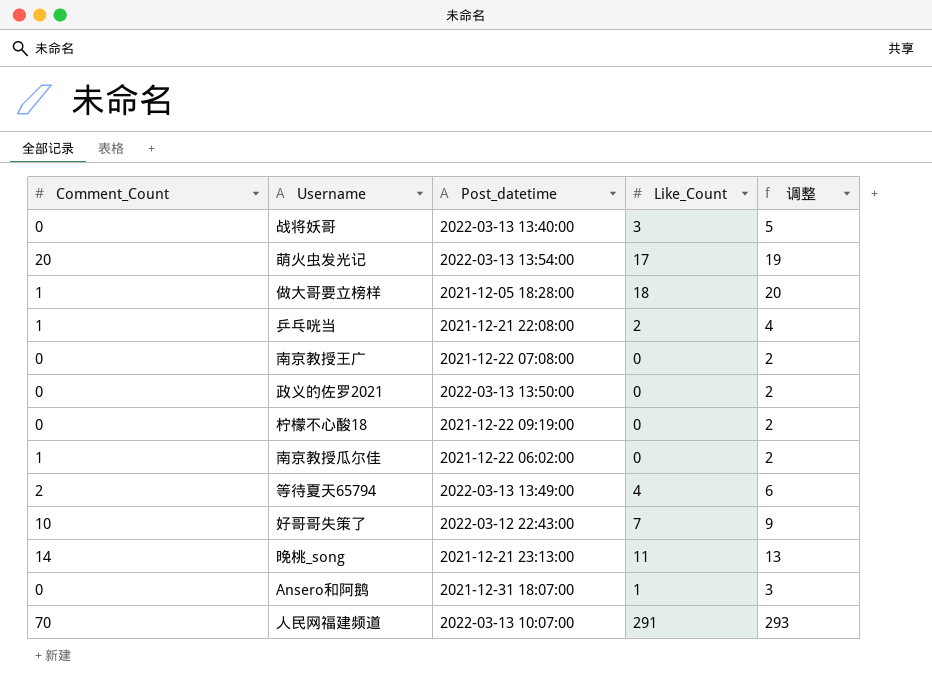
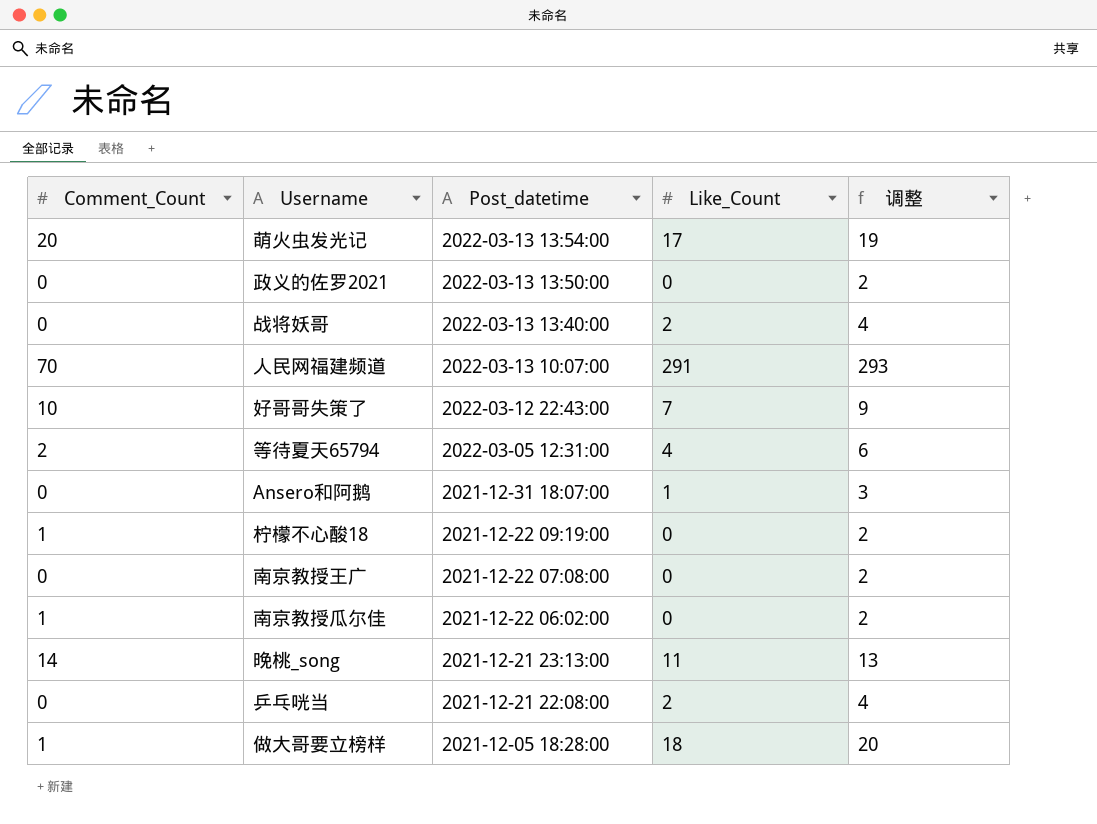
row order: none -> Post_datetime descending
战将妖哥 | Like_Count: 3 -> 2
战将妖哥 | 调整: 5 -> 4
等待夏天65794 | Post_datetime: 2022-03-13 13:49:00 -> 2022-03-05 12:31:00
柠檬不心酸18 | Comment_Count: 0 -> 1
乒乓咣当 | Comment_Count: 1 -> 0

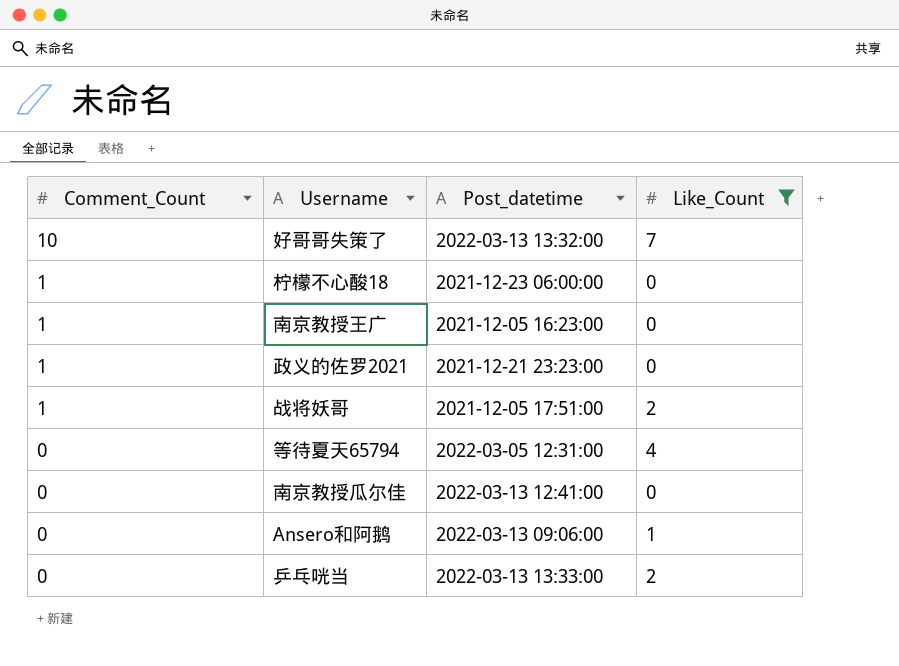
filter: none -> Like_Count <= 7
row order: Post_datetime descending -> Comment_Count descending
column 调整 | formula: [Like_Count] + 2 -> none
好哥哥失策了 | Post_datetime: 2022-03-12 22:43:00 -> 2022-03-13 13:32:00
柠檬不心酸18 | Post_datetime: 2021-12-22 09:19:00 -> 2021-12-23 06:00:00
南京教授王广 | Comment_Count: 0 -> 1
南京教授王广 | Post_datetime: 2021-12-22 07:08:00 -> 2021-12-05 16:23:00
政义的佐罗2021 | Comment_Count: 0 -> 1
政义的佐罗2021 | Post_datetime: 2022-03-13 13:50:00 -> 2021-12-21 23:23:00
战将妖哥 | Comment_Count: 0 -> 1
战将妖哥 | Post_datetime: 2022-03-13 13:40:00 -> 2021-12-05 17:51:00
等待夏天65794 | Comment_Count: 2 -> 0
南京教授瓜尔佳 | Comment_Count: 1 -> 0
南京教授瓜尔佳 | Post_datetime: 2021-12-22 06:02:00 -> 2022-03-13 12:41:00
Ansero和阿鹅 | Post_datetime: 2021-12-31 18:07:00 -> 2022-03-13 09:06:00
乒乓咣当 | Post_datetime: 2021-12-21 22:08:00 -> 2022-03-13 13:33:00

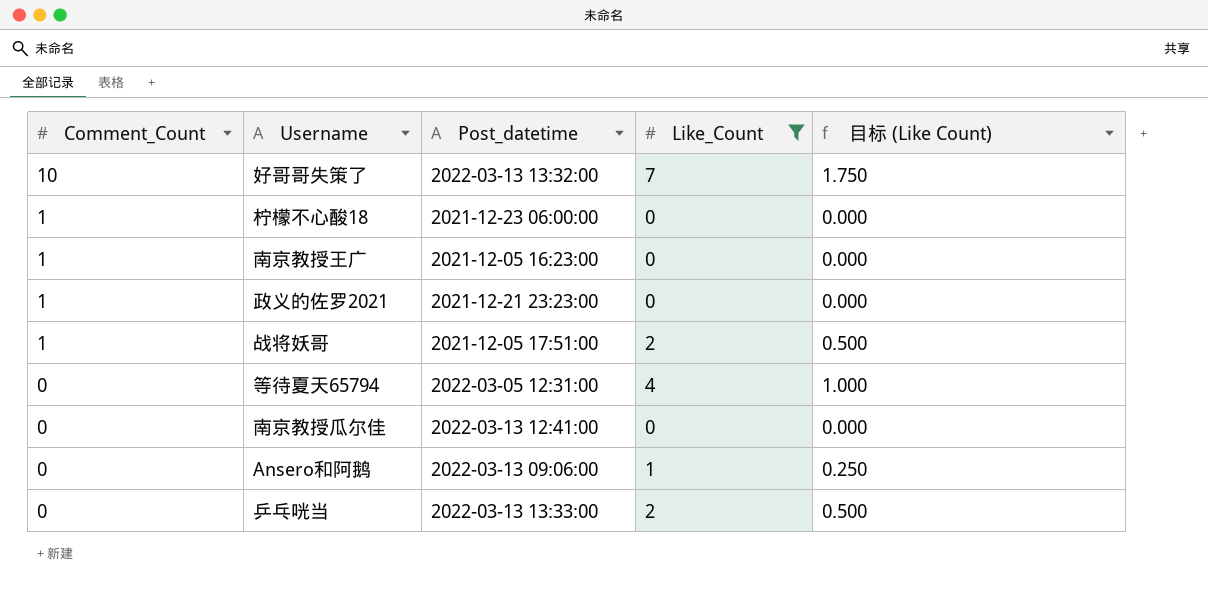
column 目标 (Like Count) | formula: none -> [Like_Count] * 0.25

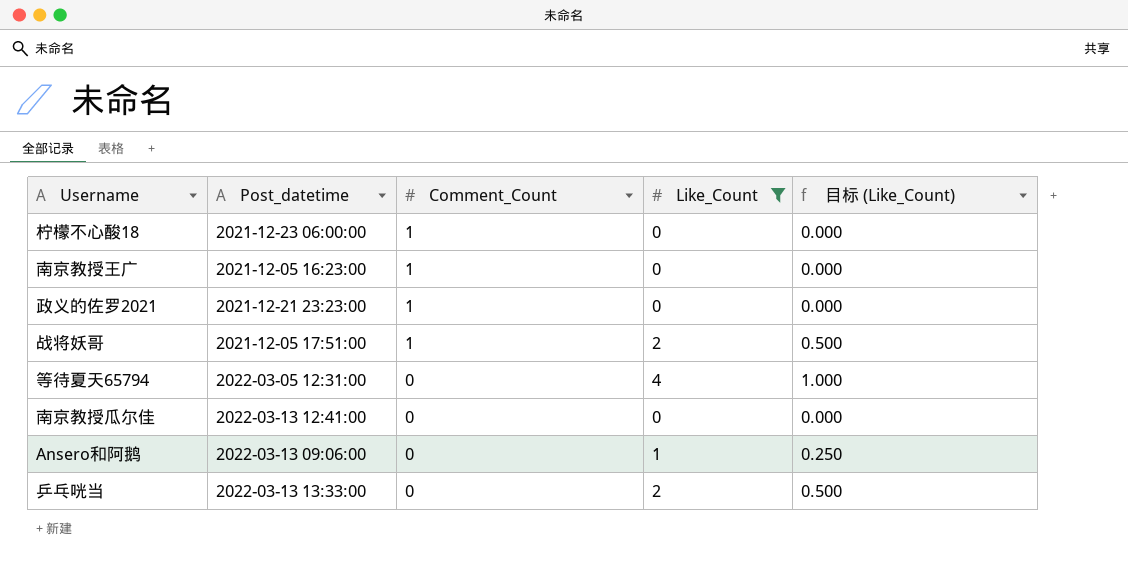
column Comment_Count | position: 1 -> 3
column name: 目标 (Like Count) -> 目标 (Like_Count)
row 好哥哥失策了: 10 | 2022-03-13 13:32:00 | 7 | 1.750 -> none

